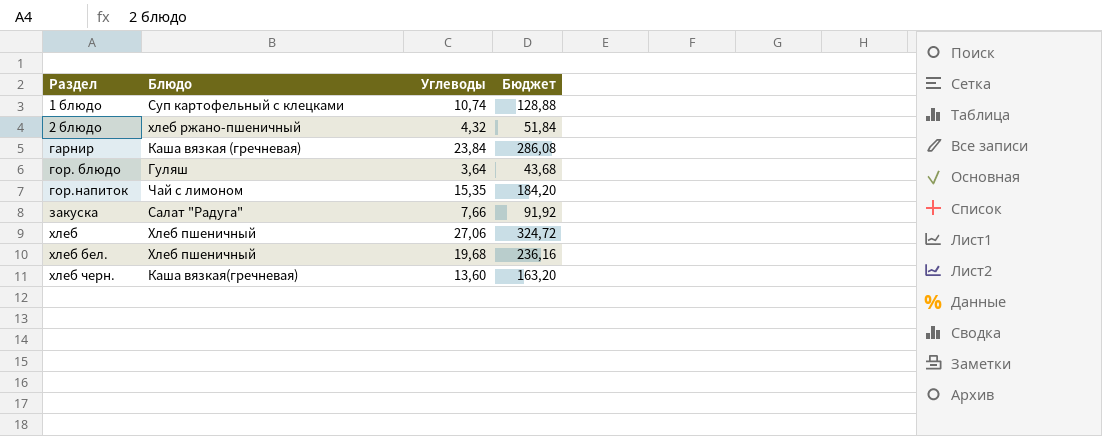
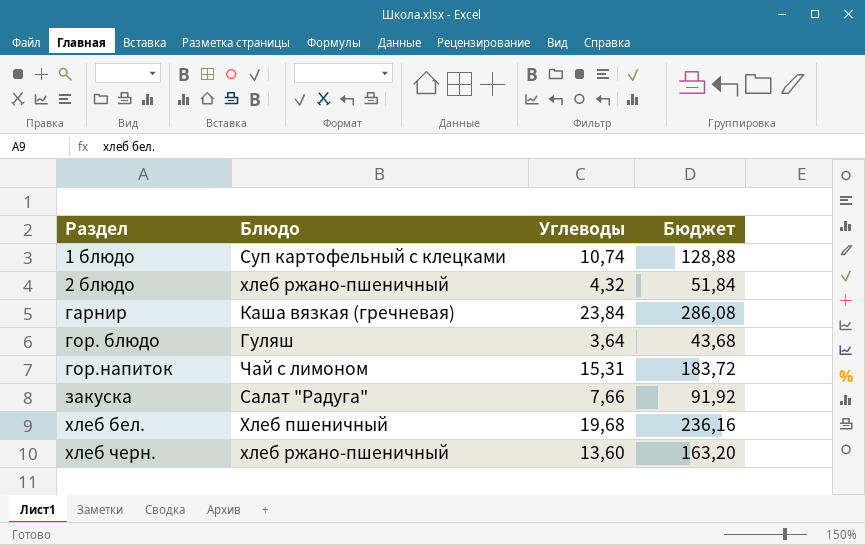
row хлеб: Хлеб пшеничный | 27,06 | 324,72 -> none
гор.напиток | Углеводы: 15,35 -> 15,31
гор.напиток | Бюджет: 184,20 -> 183,72
хлеб черн. | Блюдо: Каша вязкая(гречневая) -> хлеб ржано-пшеничный

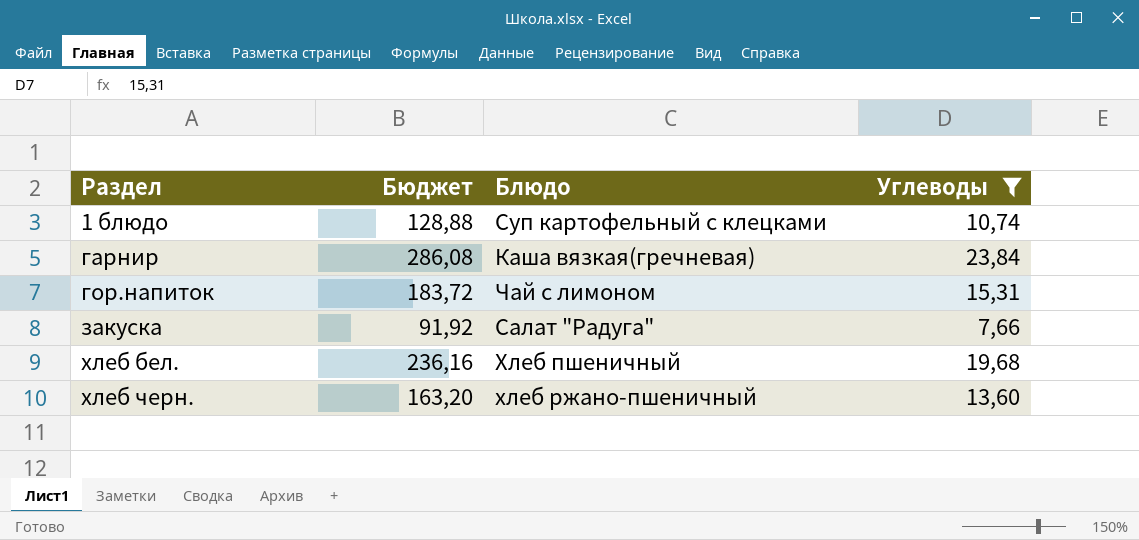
filter: none -> Углеводы >= 7,66
column Бюджет | position: 4 -> 2
гарнир | Блюдо: Каша вязкая (гречневая) -> Каша вязкая(гречневая)

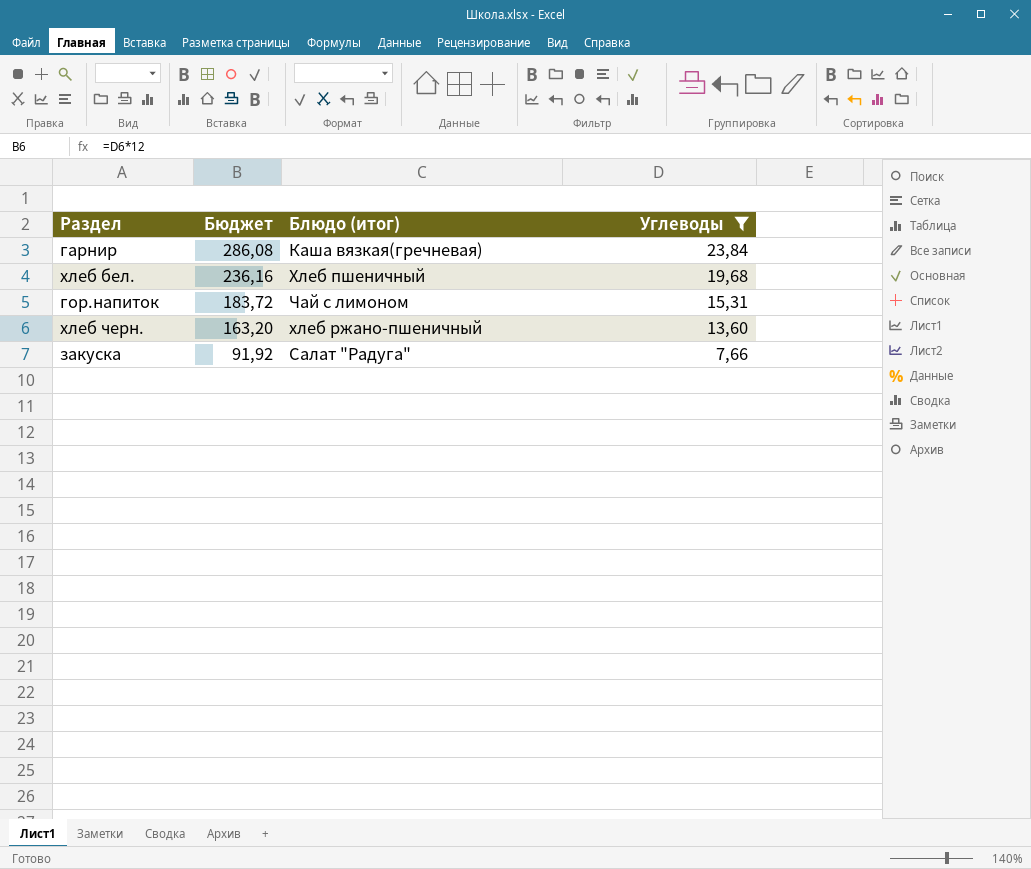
row order: Раздел ascending -> Бюджет descending
column name: Блюдо -> Блюдо (итог)
row 1 блюдо: 128,88 | Суп картофельный с клецками | 10,74 -> none

